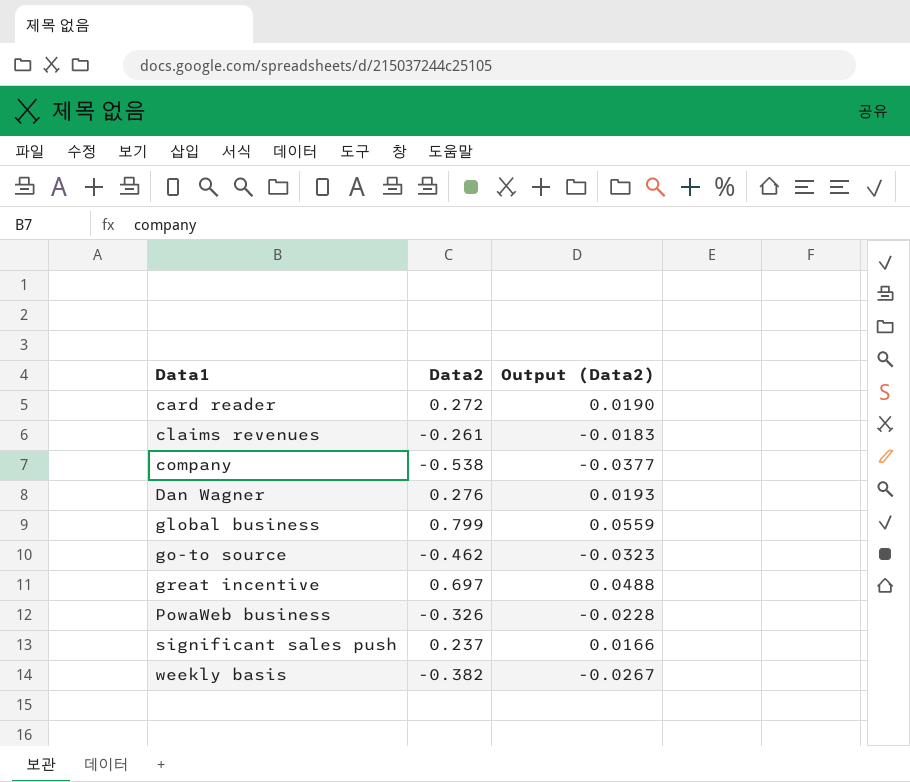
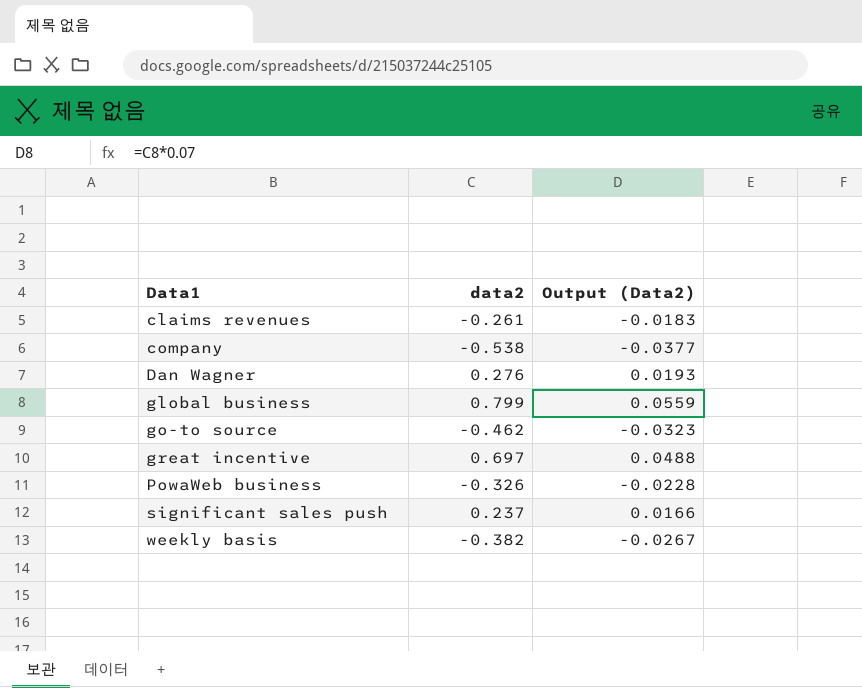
column name: Data2 -> data2
row card reader: 0.272 | 0.0190 -> none

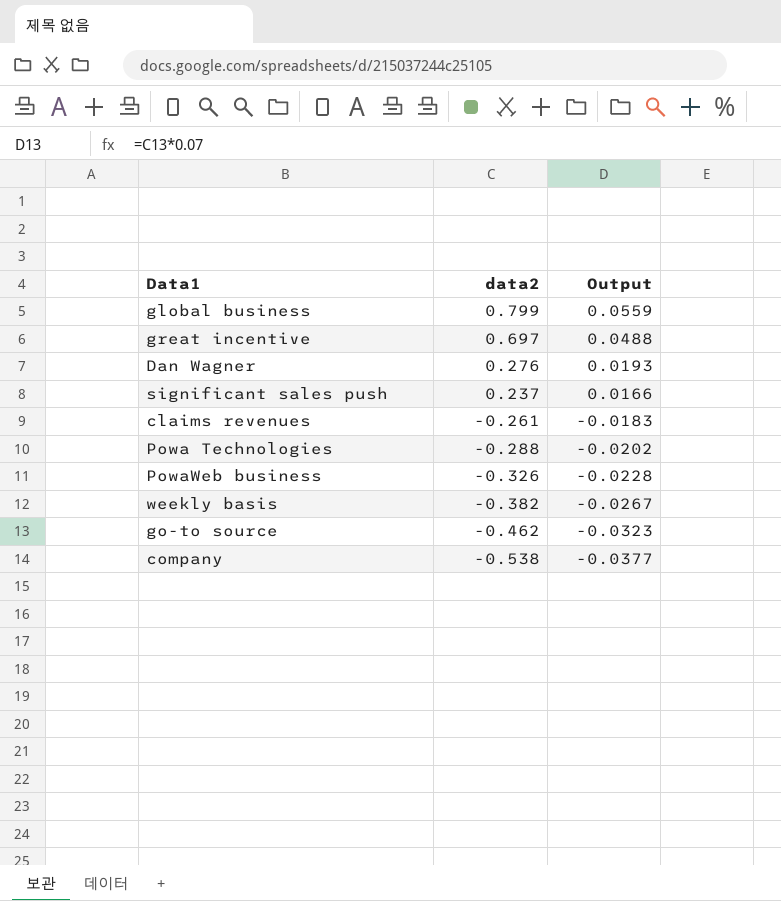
row order: Data1 ascending -> data2 descending
column name: Output (Data2) -> Output
row Powa Technologies: none -> -0.288 | -0.0202

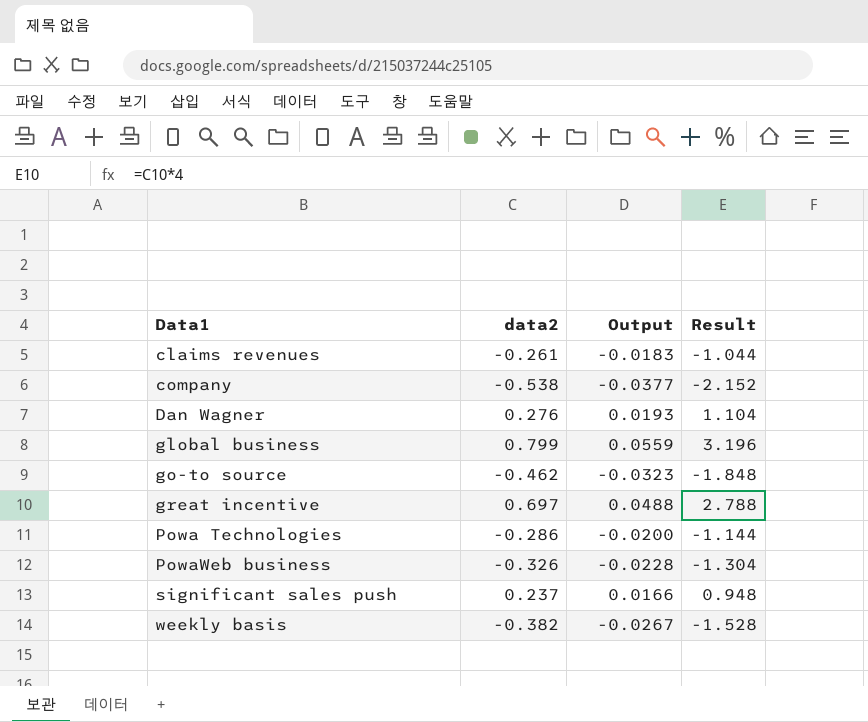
row order: data2 descending -> Data1 ascending
column Result | formula: none -> [data2] * 4
Powa Technologies | data2: -0.288 -> -0.286
Powa Technologies | Output: -0.0202 -> -0.0200

